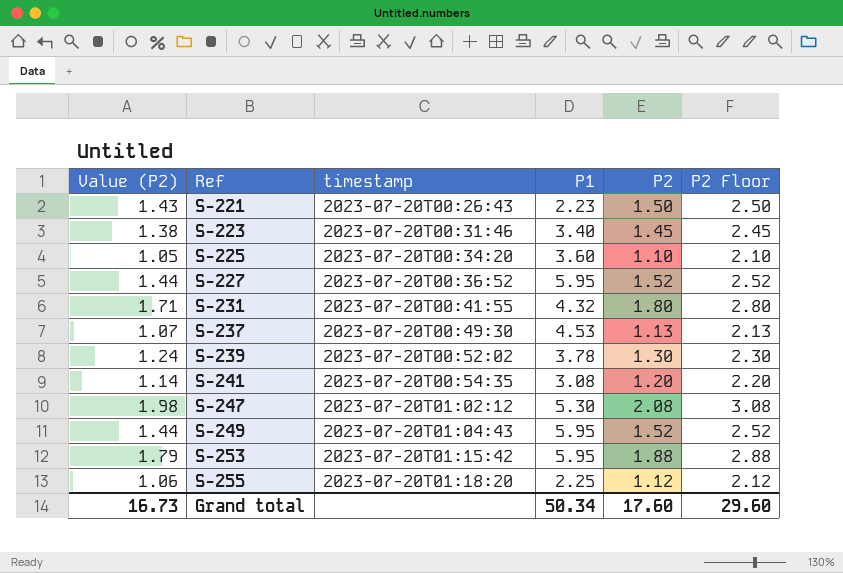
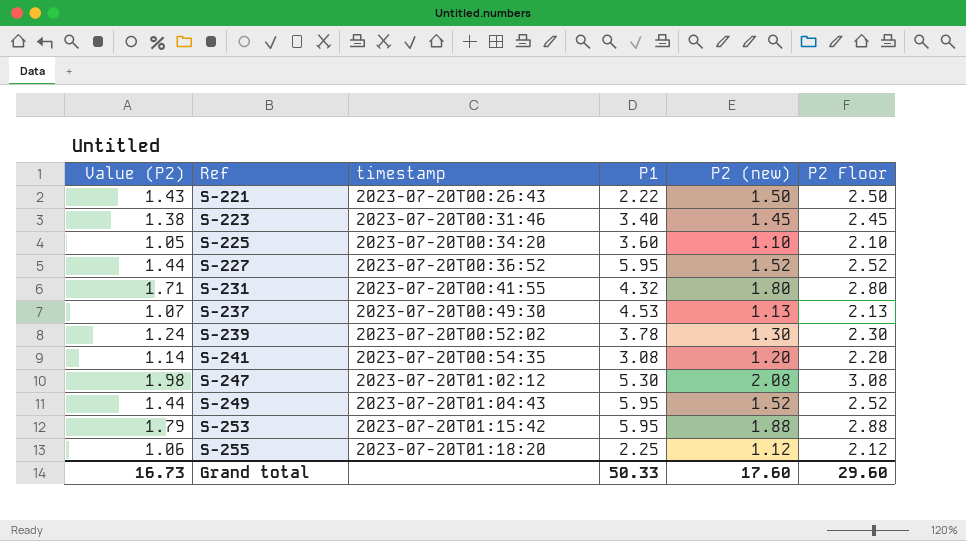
column name: P2 -> P2 (new)
S-221 | P1: 2.23 -> 2.22
Grand total | P1: 50.34 -> 50.33

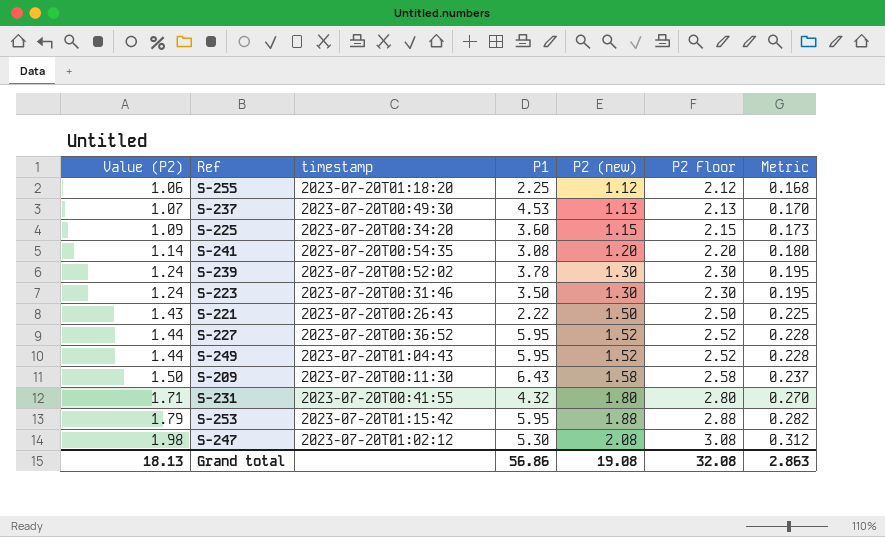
row order: Ref ascending -> Value (P2) ascending
column Metric | formula: none -> [P2 (new)] * 0.15
S-225 | Value (P2): 1.05 -> 1.09
S-225 | P2 (new): 1.10 -> 1.15
S-225 | P2 Floor: 2.10 -> 2.15
S-223 | Value (P2): 1.38 -> 1.24
S-223 | P1: 3.40 -> 3.50
S-223 | P2 (new): 1.45 -> 1.30
S-223 | P2 Floor: 2.45 -> 2.30
row S-209: none -> 1.50 | 2023-07-20T00:11:30 | 6.43 | 1.58 | 2.58 | 0.237
Grand total | Value (P2): 16.73 -> 18.13
Grand total | P1: 50.33 -> 56.86
Grand total | P2 (new): 17.60 -> 19.08
Grand total | P2 Floor: 29.60 -> 32.08

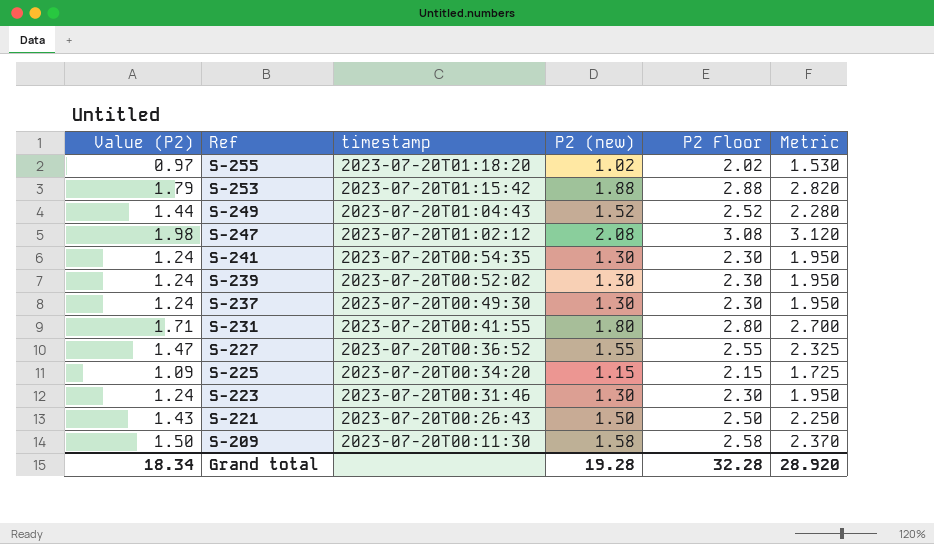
row order: Value (P2) ascending -> Ref descending
column P1 | position: 4 -> none
column Metric | formula: [P2 (new)] * 0.15 -> [P2 (new)] * 1.5
S-255 | Value (P2): 1.06 -> 0.97
S-255 | P2 (new): 1.12 -> 1.02
S-255 | P2 Floor: 2.12 -> 2.02
S-241 | Value (P2): 1.14 -> 1.24
S-241 | P2 (new): 1.20 -> 1.30
S-241 | P2 Floor: 2.20 -> 2.30
S-237 | Value (P2): 1.07 -> 1.24
S-237 | P2 (new): 1.13 -> 1.30
S-237 | P2 Floor: 2.13 -> 2.30
S-227 | Value (P2): 1.44 -> 1.47
S-227 | P2 (new): 1.52 -> 1.55
S-227 | P2 Floor: 2.52 -> 2.55
Grand total | Value (P2): 18.13 -> 18.34
Grand total | P2 (new): 19.08 -> 19.28
Grand total | P2 Floor: 32.08 -> 32.28
Grand total | Metric: 2.863 -> 28.920

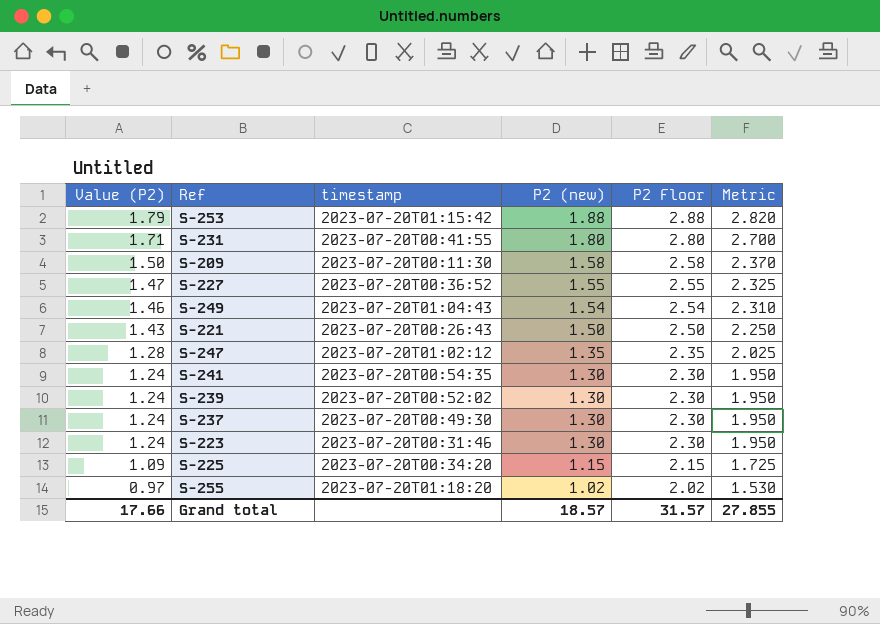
row order: Ref descending -> Value (P2) descending
S-249 | Value (P2): 1.44 -> 1.46
S-249 | P2 (new): 1.52 -> 1.54
S-249 | P2 Floor: 2.52 -> 2.54
S-249 | Metric: 2.280 -> 2.310
S-247 | Value (P2): 1.98 -> 1.28
S-247 | P2 (new): 2.08 -> 1.35
S-247 | P2 Floor: 3.08 -> 2.35
S-247 | Metric: 3.120 -> 2.025
Grand total | Value (P2): 18.34 -> 17.66
Grand total | P2 (new): 19.28 -> 18.57
Grand total | P2 Floor: 32.28 -> 31.57
Grand total | Metric: 28.920 -> 27.855

